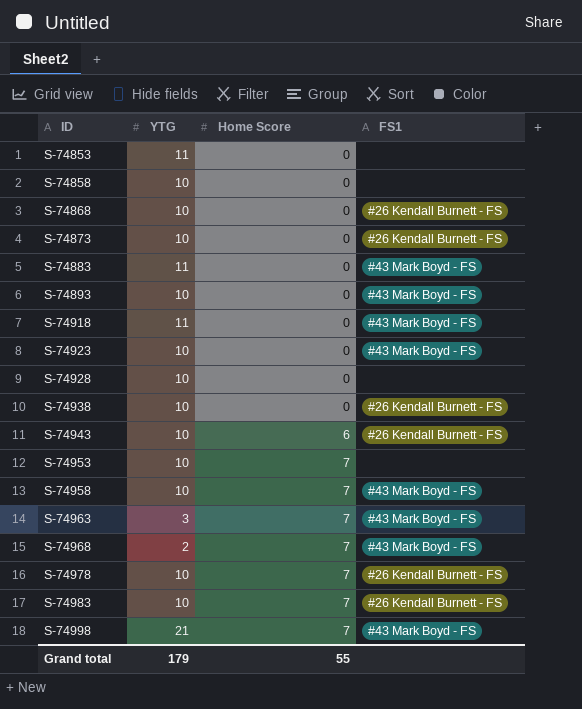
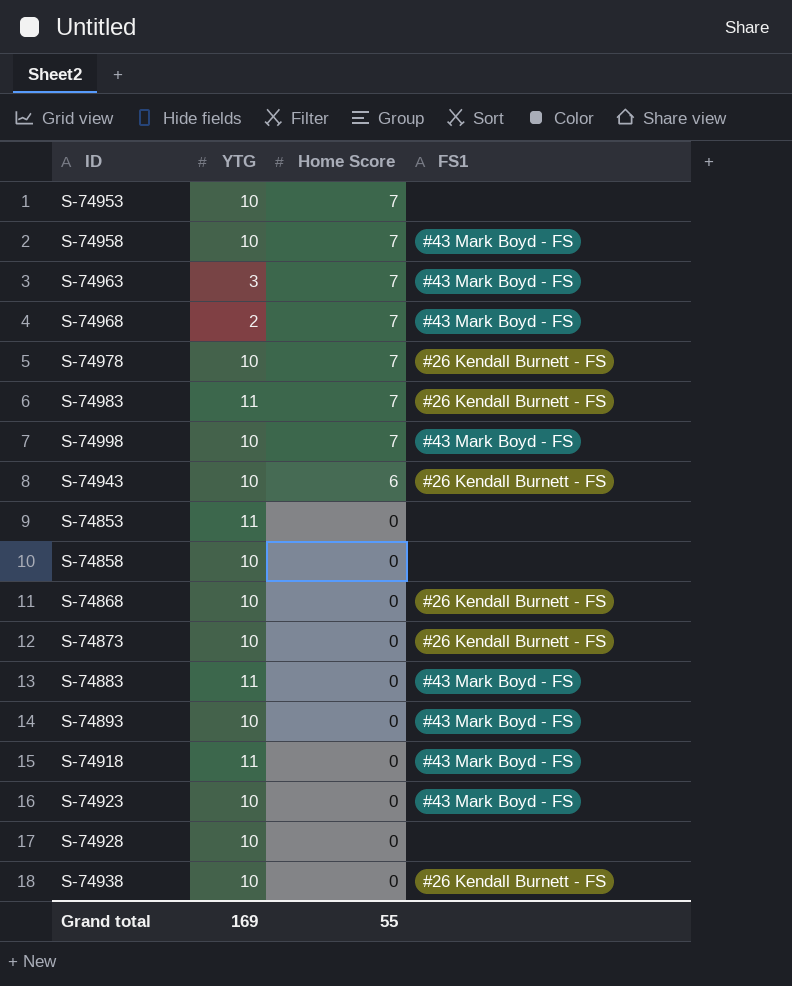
row order: ID ascending -> Home Score descending
S-74983 | YTG: 10 -> 11
S-74998 | YTG: 21 -> 10
Grand total | YTG: 179 -> 169

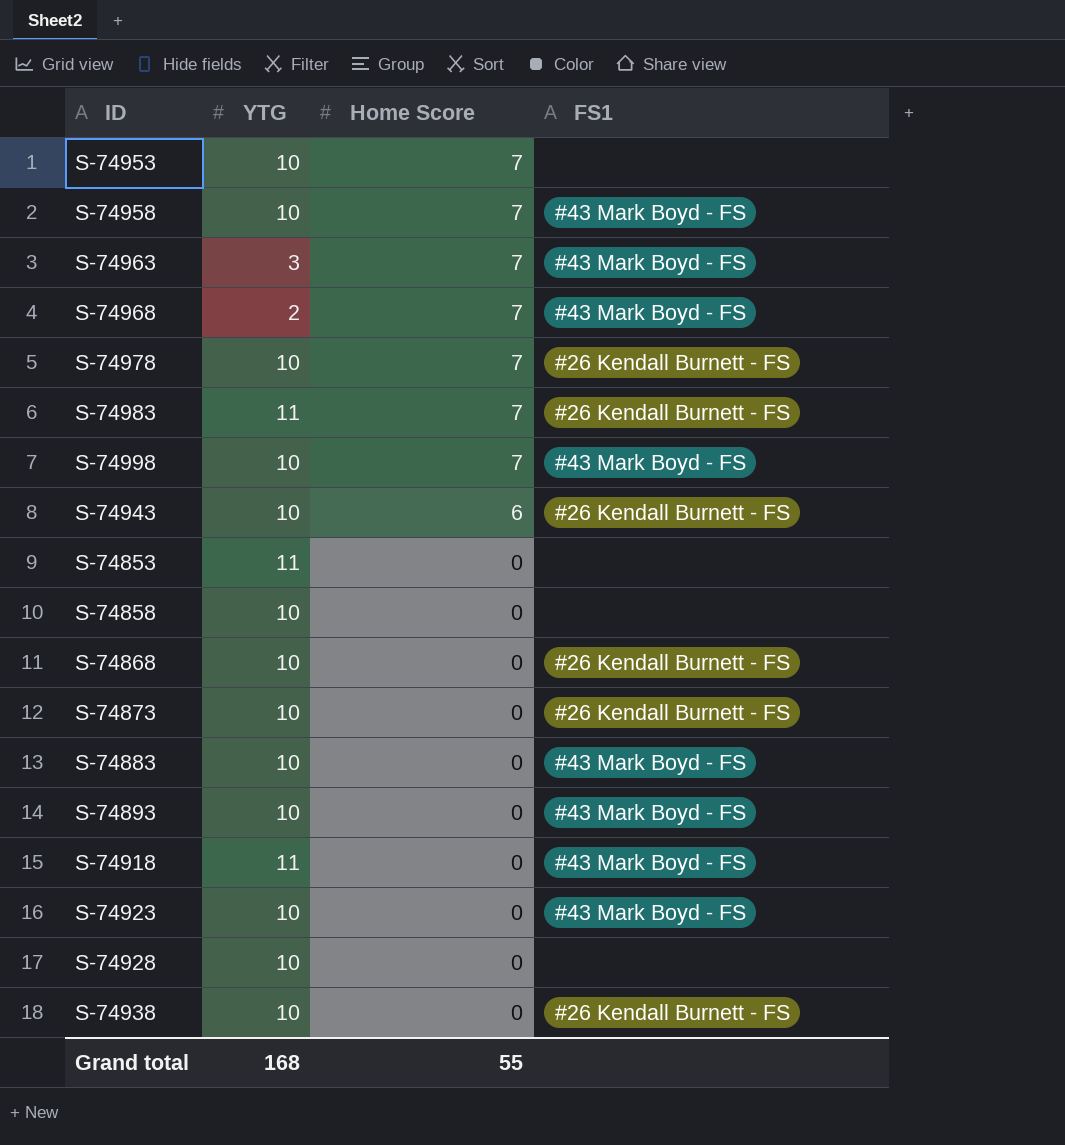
S-74883 | YTG: 11 -> 10
Grand total | YTG: 169 -> 168

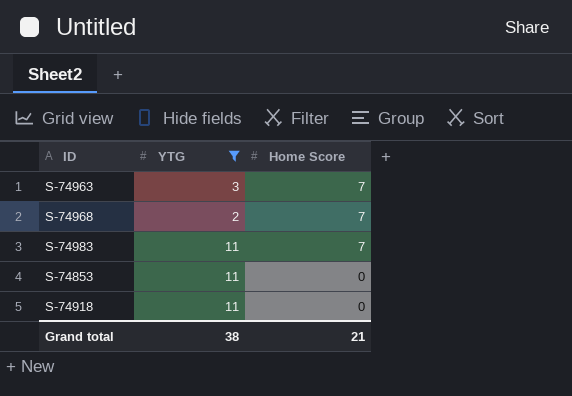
filter: none -> YTG != 10
column FS1 | position: 4 -> none
Grand total | YTG: 168 -> 38
Grand total | Home Score: 55 -> 21

